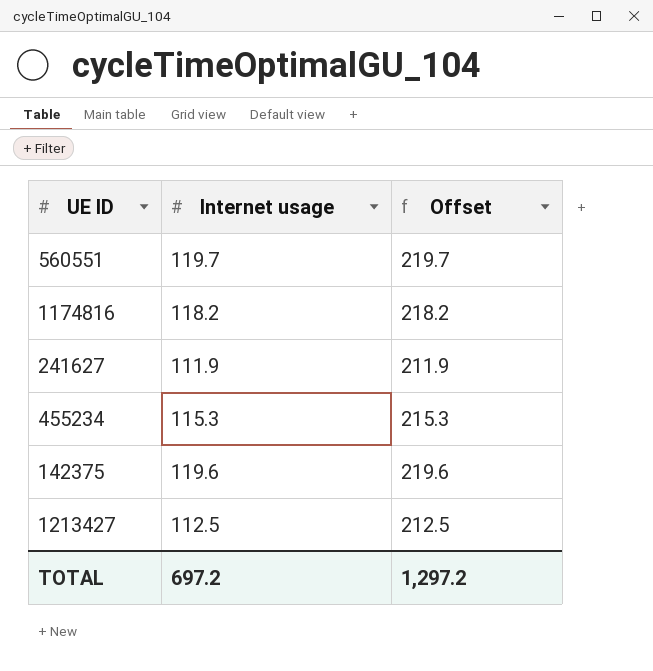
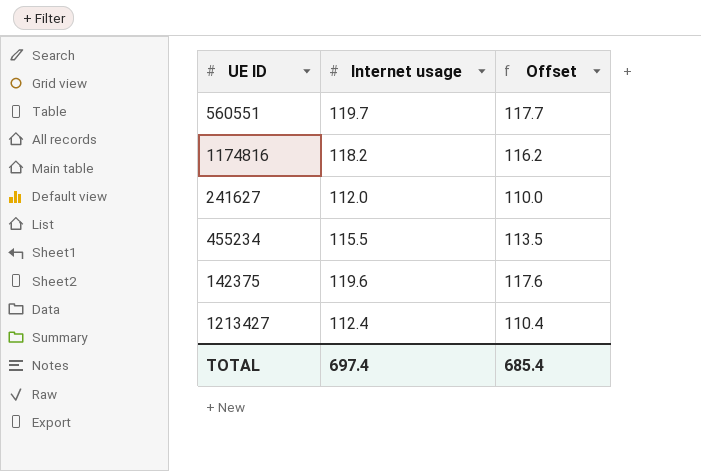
column Offset | formula: [Internet usage] + 100 -> [Internet usage] - 2
241627 | Internet usage: 111.9 -> 112.0
455234 | Internet usage: 115.3 -> 115.5
1213427 | Internet usage: 112.5 -> 112.4
TOTAL | Internet usage: 697.2 -> 697.4
TOTAL | Offset: 1,297.2 -> 685.4

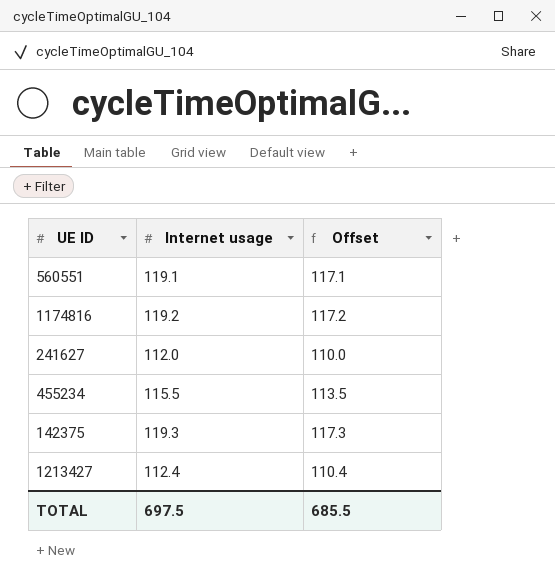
560551 | Internet usage: 119.7 -> 119.1
560551 | Offset: 117.7 -> 117.1
1174816 | Internet usage: 118.2 -> 119.2
1174816 | Offset: 116.2 -> 117.2
142375 | Internet usage: 119.6 -> 119.3
142375 | Offset: 117.6 -> 117.3
TOTAL | Internet usage: 697.4 -> 697.5
TOTAL | Offset: 685.4 -> 685.5

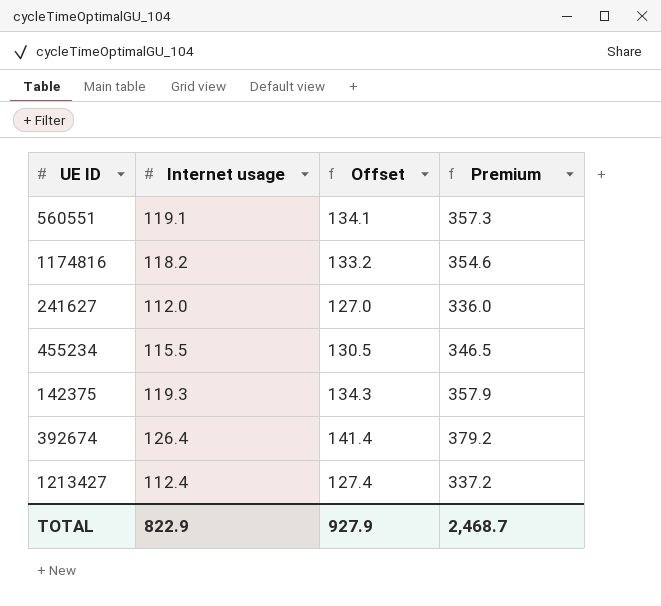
column Offset | formula: [Internet usage] - 2 -> [Internet usage] + 15
column Premium | formula: none -> [Internet usage] * 3
1174816 | Internet usage: 119.2 -> 118.2
row 392674: none -> 126.4 | 141.4 | 379.2
TOTAL | Internet usage: 697.5 -> 822.9
TOTAL | Offset: 685.5 -> 927.9

